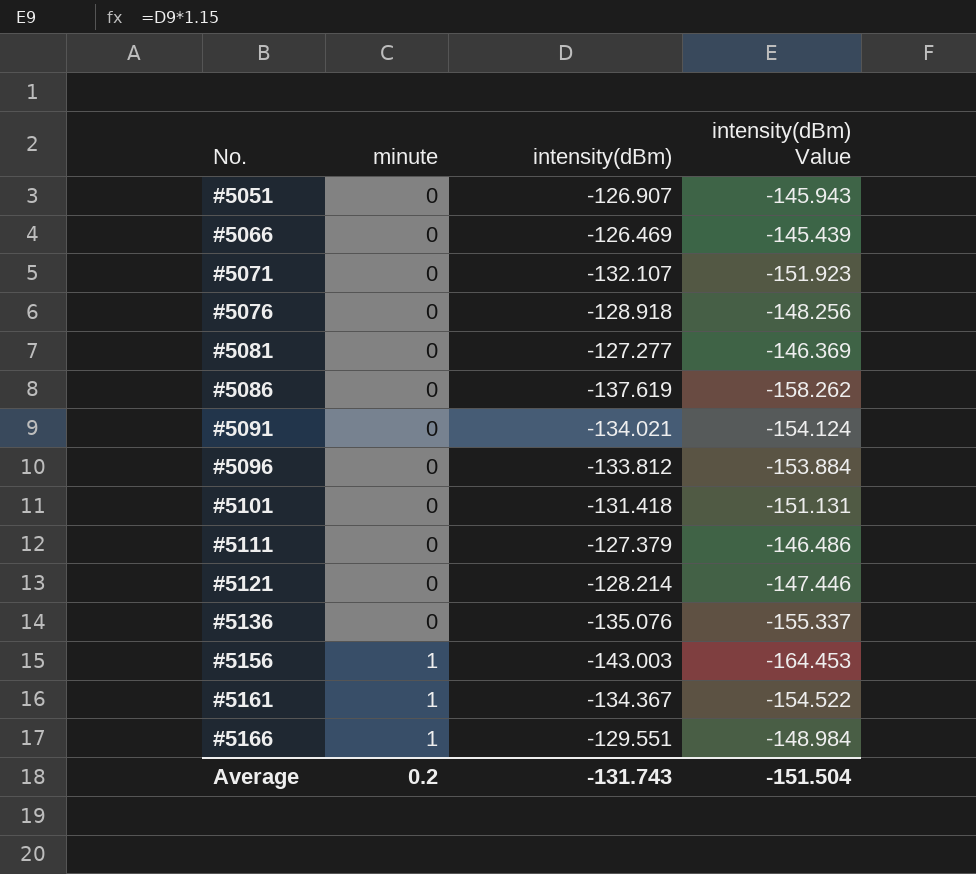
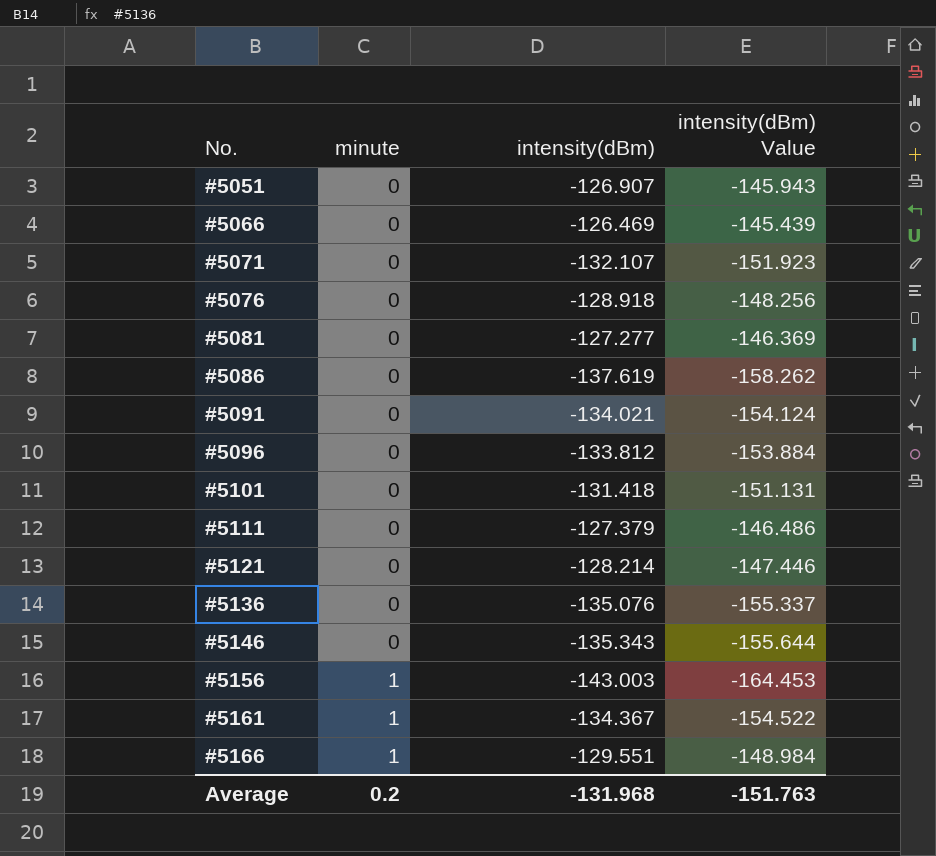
row #5146: none -> 0 | -135.343 | -155.644
Average | intensity(dBm): -131.743 -> -131.968
Average | intensity(dBm) Value: -151.504 -> -151.763

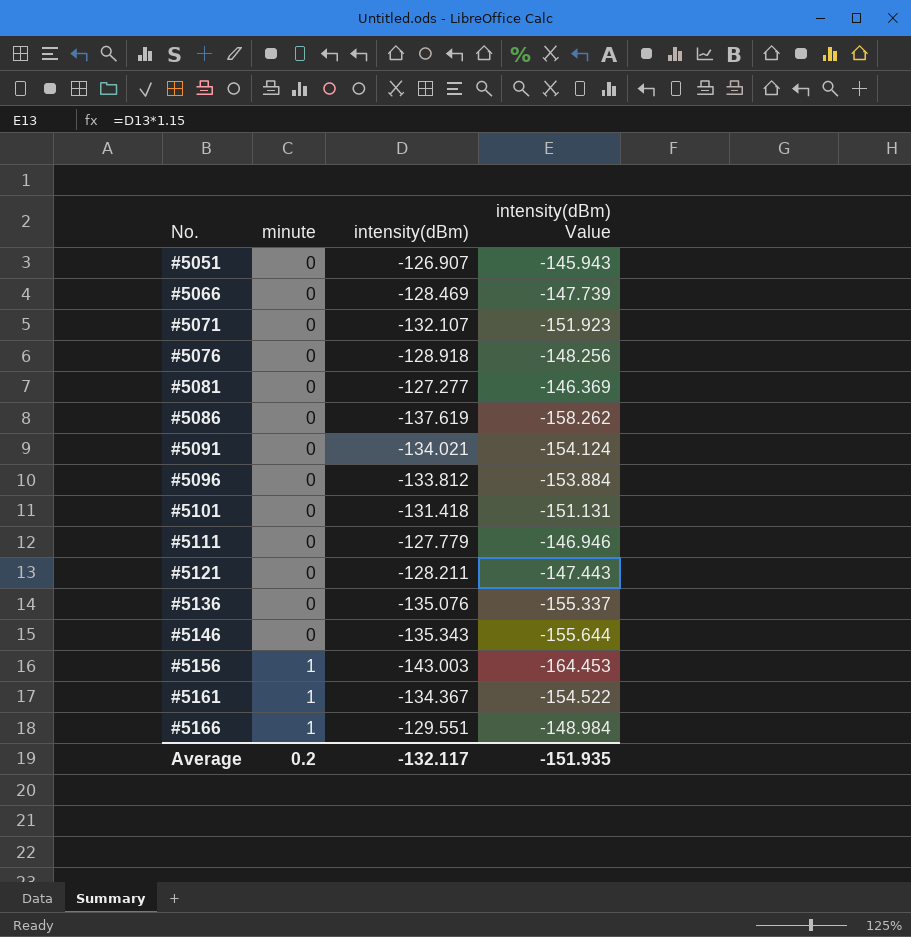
#5066 | intensity(dBm): -126.469 -> -128.469
#5066 | intensity(dBm) Value: -145.439 -> -147.739
#5111 | intensity(dBm): -127.379 -> -127.779
#5111 | intensity(dBm) Value: -146.486 -> -146.946
#5121 | intensity(dBm): -128.214 -> -128.211
#5121 | intensity(dBm) Value: -147.446 -> -147.443
Average | intensity(dBm): -131.968 -> -132.117
Average | intensity(dBm) Value: -151.763 -> -151.935

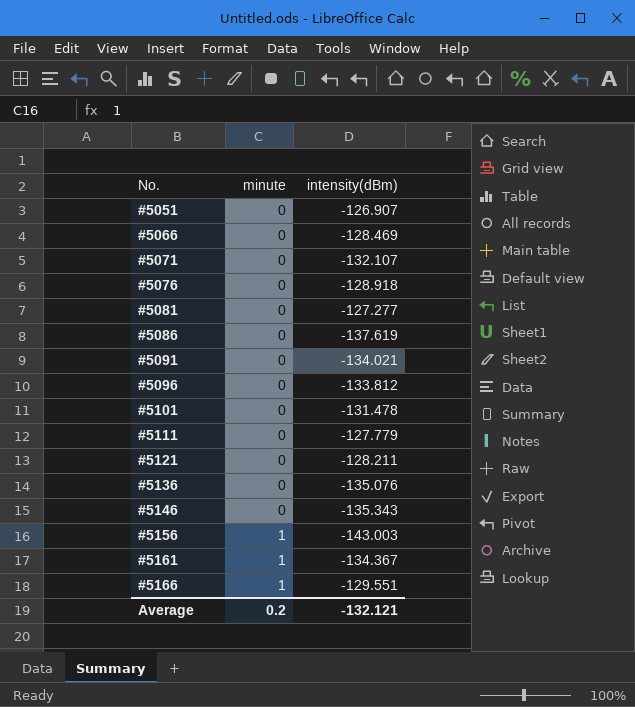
column intensity(dBm) Value | formula: [intensity(dBm)] * 1.15 -> none
#5101 | intensity(dBm): -131.418 -> -131.478
Average | intensity(dBm): -132.117 -> -132.121

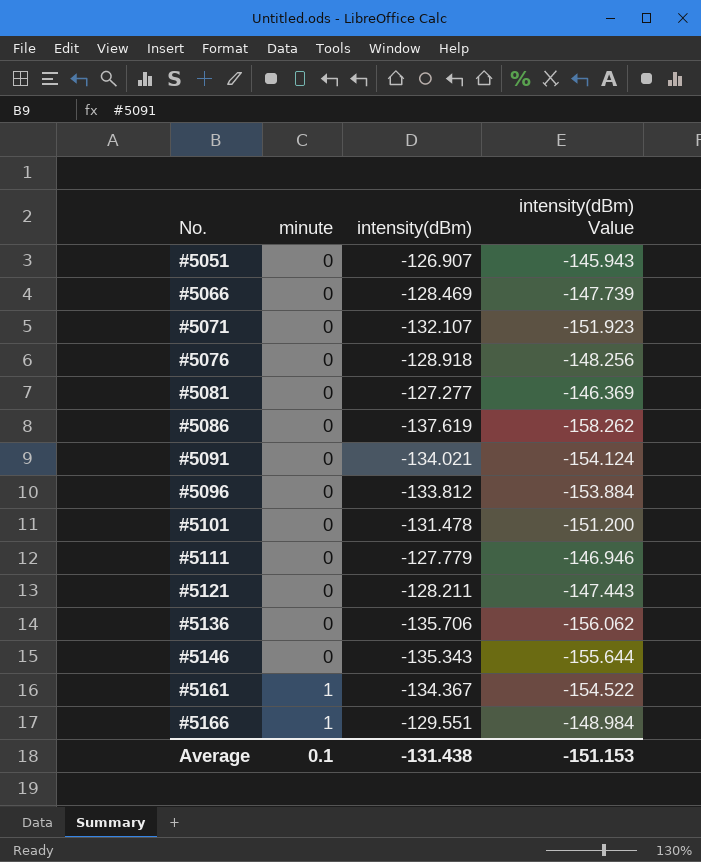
column intensity(dBm) Value | formula: none -> [intensity(dBm)] * 1.15
row #5156: 1 | -143.003 -> none
#5136 | intensity(dBm): -135.076 -> -135.706
Average | minute: 0.2 -> 0.1
Average | intensity(dBm): -132.121 -> -131.438

